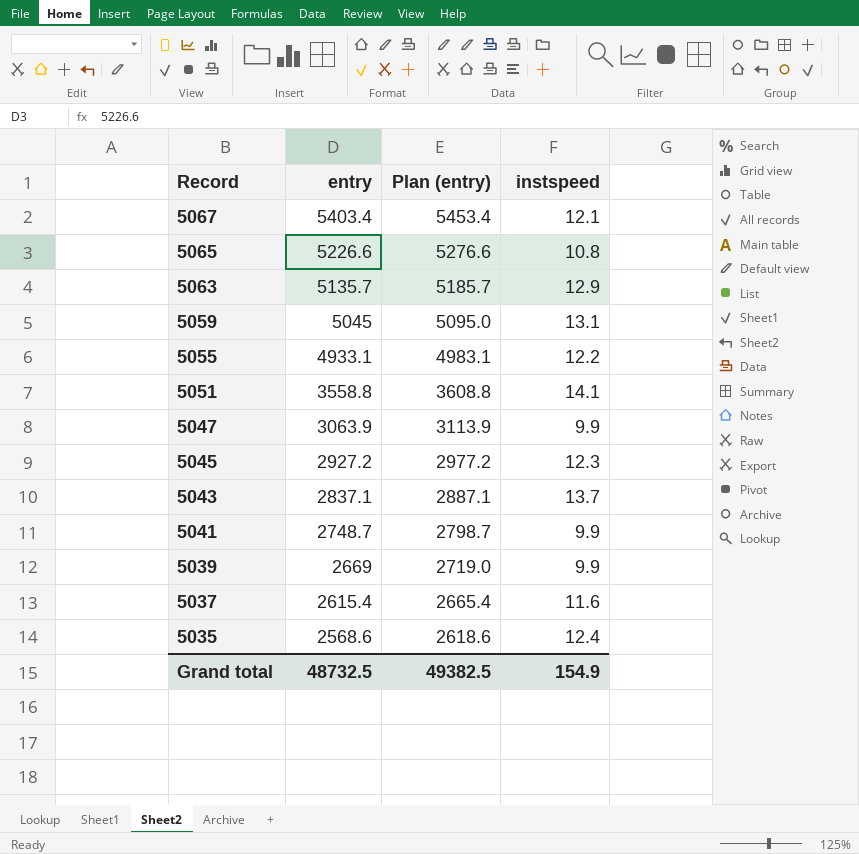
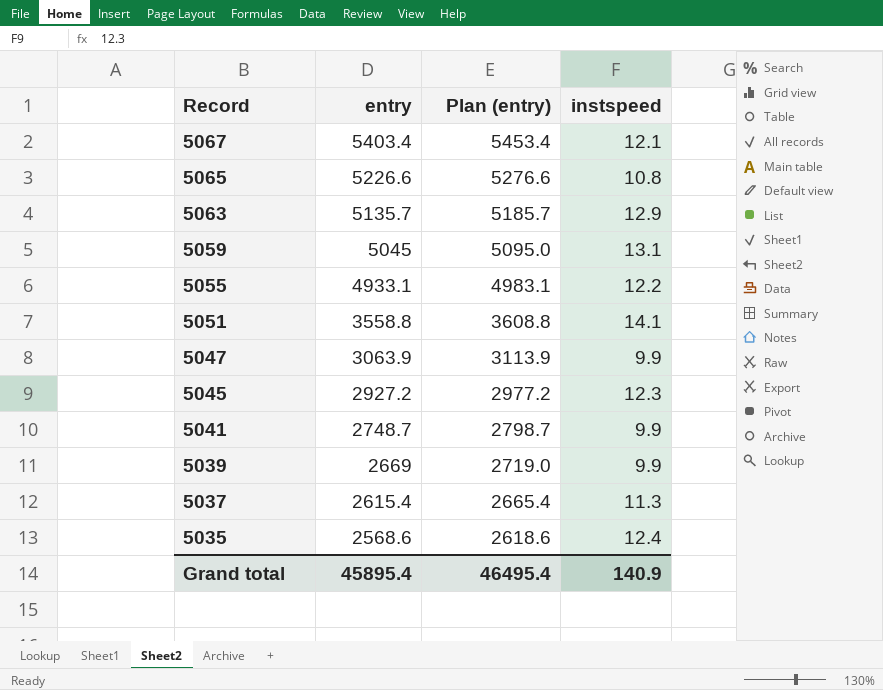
row 5043: 2837.1 | 2887.1 | 13.7 -> none
5037 | instspeed: 11.6 -> 11.3
Grand total | entry: 48732.5 -> 45895.4
Grand total | Plan (entry): 49382.5 -> 46495.4
Grand total | instspeed: 154.9 -> 140.9

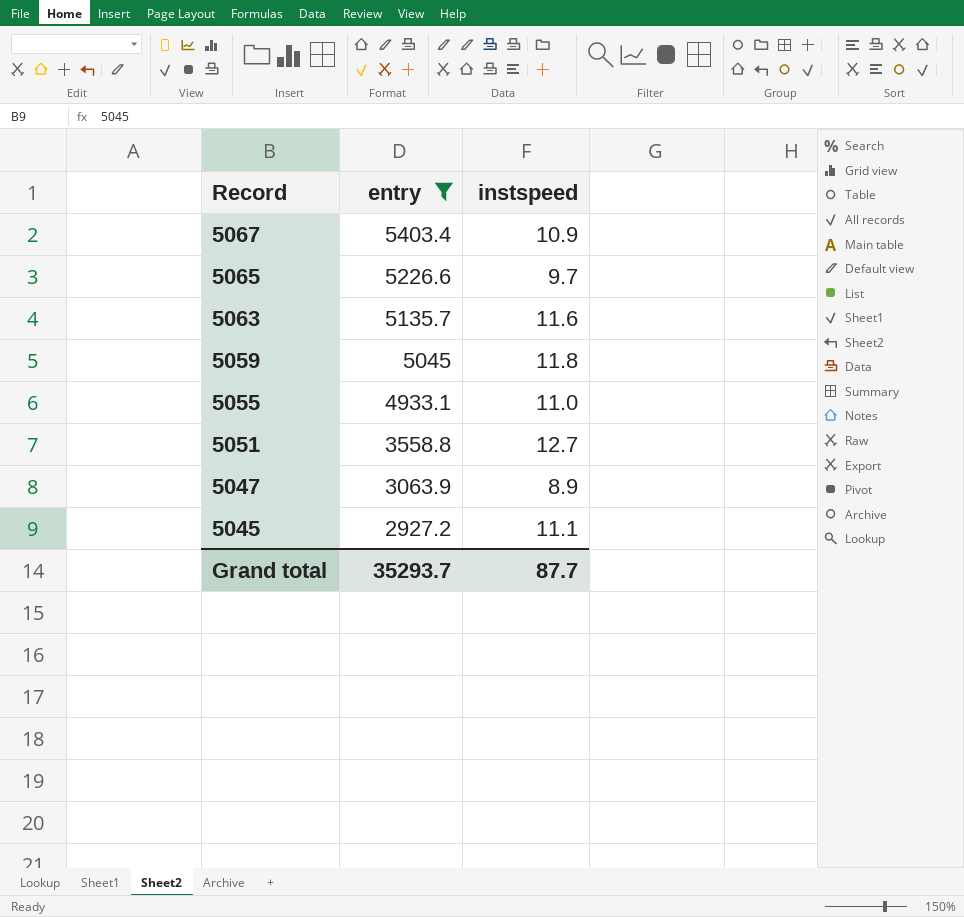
filter: none -> entry >= 2927.2
column Plan (entry) | formula: [entry] + 50 -> none
5067 | instspeed: 12.1 -> 10.9
5065 | instspeed: 10.8 -> 9.7
5063 | instspeed: 12.9 -> 11.6
5059 | instspeed: 13.1 -> 11.8
5055 | instspeed: 12.2 -> 11.0
5051 | instspeed: 14.1 -> 12.7
5047 | instspeed: 9.9 -> 8.9
5045 | instspeed: 12.3 -> 11.1
Grand total | entry: 45895.4 -> 35293.7
Grand total | instspeed: 140.9 -> 87.7

